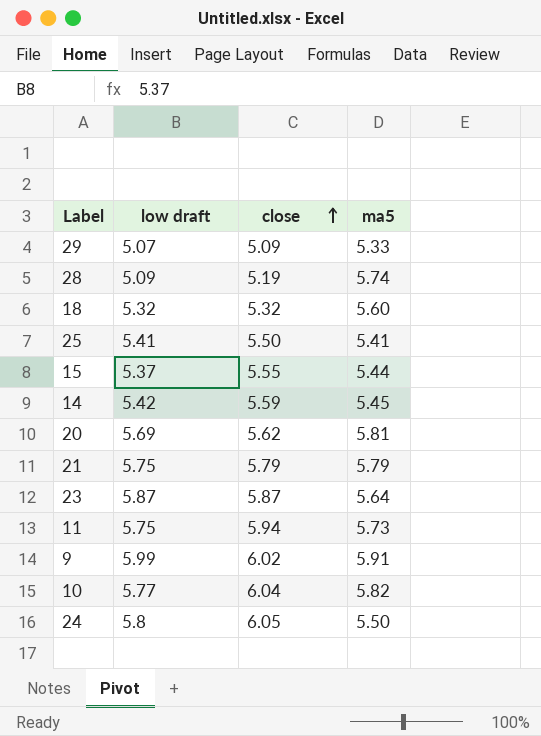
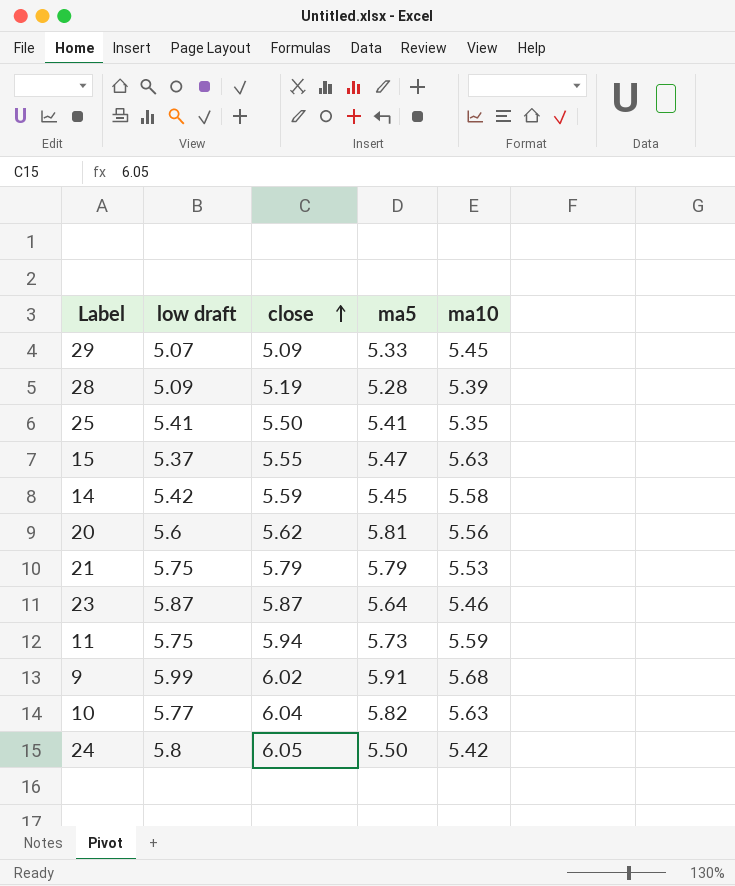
column ma10 | position: none -> 5
row 18: 5.32 | 5.32 | 5.60 -> none
28 | ma5: 5.74 -> 5.28
15 | ma5: 5.44 -> 5.47
20 | low draft: 5.69 -> 5.6

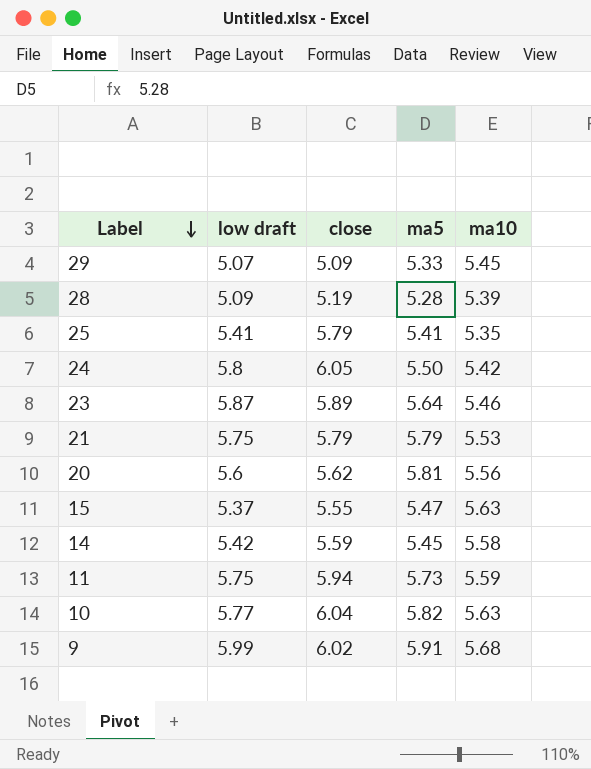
row order: close ascending -> Label descending
25 | close: 5.50 -> 5.79
23 | close: 5.87 -> 5.89

